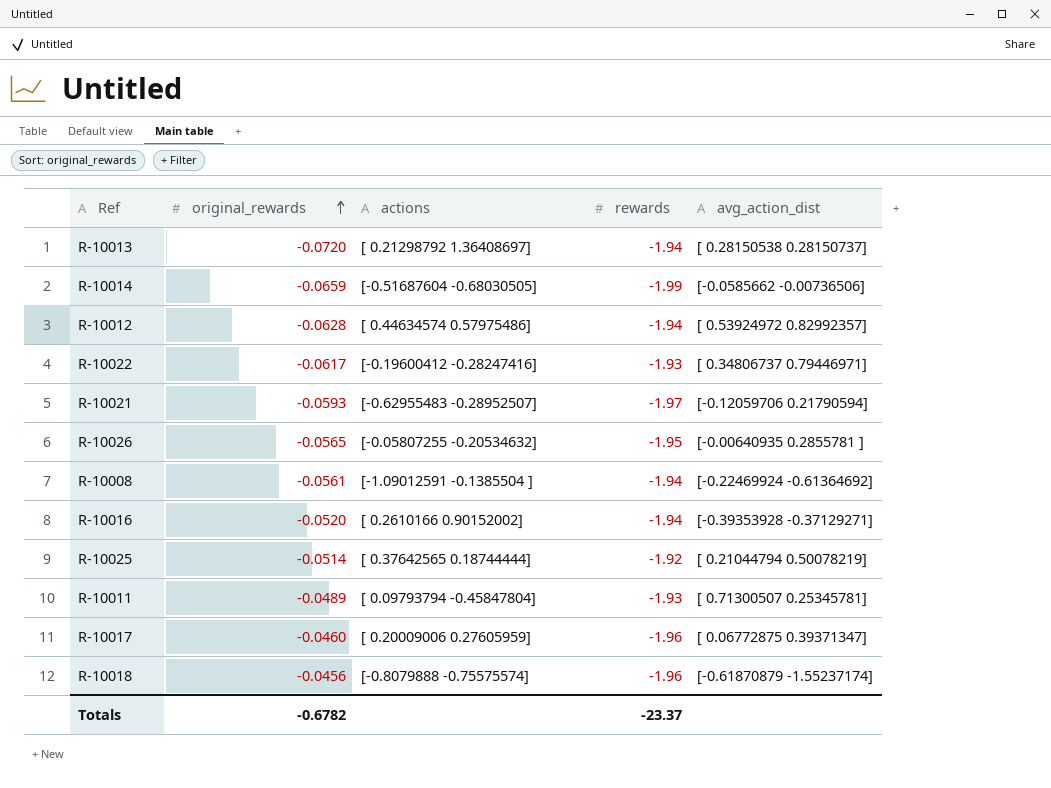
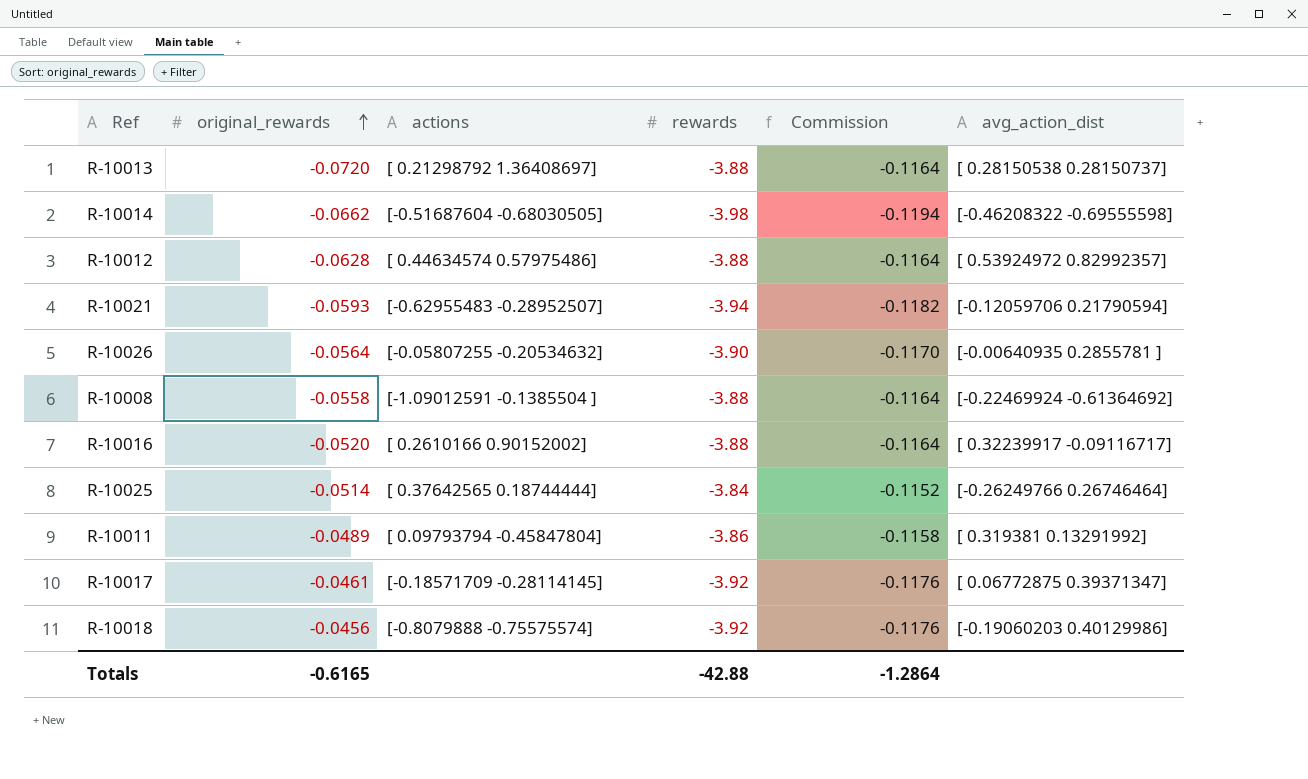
column Commission | formula: none -> [rewards] * 0.03
row R-10022: -0.0617 | [-0.19600412 -0.28247416] | -1.93 | [ 0.34806737 0.79446971] -> none
R-10013 | rewards: -1.94 -> -3.88
R-10014 | original_rewards: -0.0659 -> -0.0662
R-10014 | rewards: -1.99 -> -3.98
R-10014 | avg_action_dist: [-0.0585662 -0.00736506] -> [-0.46208322 -0.69555598]
R-10012 | rewards: -1.94 -> -3.88
R-10021 | rewards: -1.97 -> -3.94
R-10026 | original_rewards: -0.0565 -> -0.0564
R-10026 | rewards: -1.95 -> -3.90
R-10008 | original_rewards: -0.0561 -> -0.0558
R-10008 | rewards: -1.94 -> -3.88
R-10016 | rewards: -1.94 -> -3.88
R-10016 | avg_action_dist: [-0.39353928 -0.37129271] -> [ 0.32239917 -0.09116717]
R-10025 | rewards: -1.92 -> -3.84
R-10025 | avg_action_dist: [ 0.21044794 0.50078219] -> [-0.26249766 0.26746464]
R-10011 | rewards: -1.93 -> -3.86
R-10011 | avg_action_dist: [ 0.71300507 0.25345781] -> [ 0.319381 0.13291992]
R-10017 | original_rewards: -0.0460 -> -0.0461
R-10017 | actions: [ 0.20009006 0.27605959] -> [-0.18571709 -0.28114145]
R-10017 | rewards: -1.96 -> -3.92
R-10018 | rewards: -1.96 -> -3.92
R-10018 | avg_action_dist: [-0.61870879 -1.55237174] -> [-0.19060203 0.40129986]
Totals | original_rewards: -0.6782 -> -0.6165
Totals | rewards: -23.37 -> -42.88

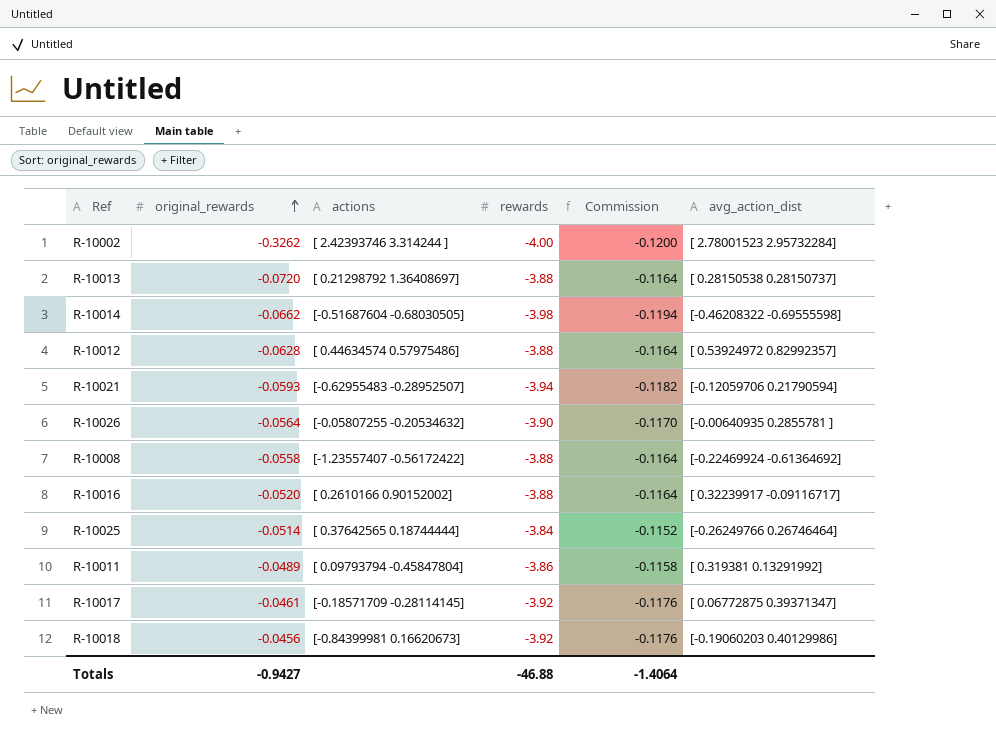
row R-10002: none -> -0.3262 | [ 2.42393746 3.314244 ] | -4.00 | -0.1200 | [ 2.78001523 2.95732284]
R-10008 | actions: [-1.09012591 -0.1385504 ] -> [-1.23557407 -0.56172422]
R-10018 | actions: [-0.8079888 -0.75575574] -> [-0.84399981 0.16620673]
Totals | original_rewards: -0.6165 -> -0.9427
Totals | rewards: -42.88 -> -46.88
Totals | Commission: -1.2864 -> -1.4064

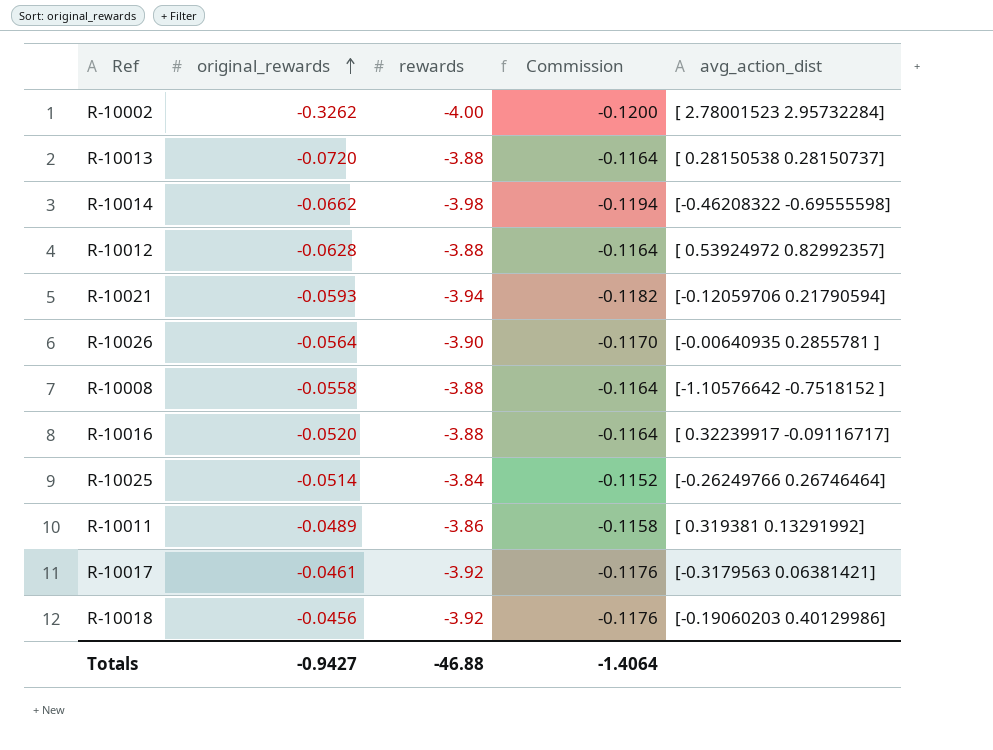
column actions | position: 3 -> none
R-10008 | avg_action_dist: [-0.22469924 -0.61364692] -> [-1.10576642 -0.7518152 ]
R-10017 | avg_action_dist: [ 0.06772875 0.39371347] -> [-0.3179563 0.06381421]

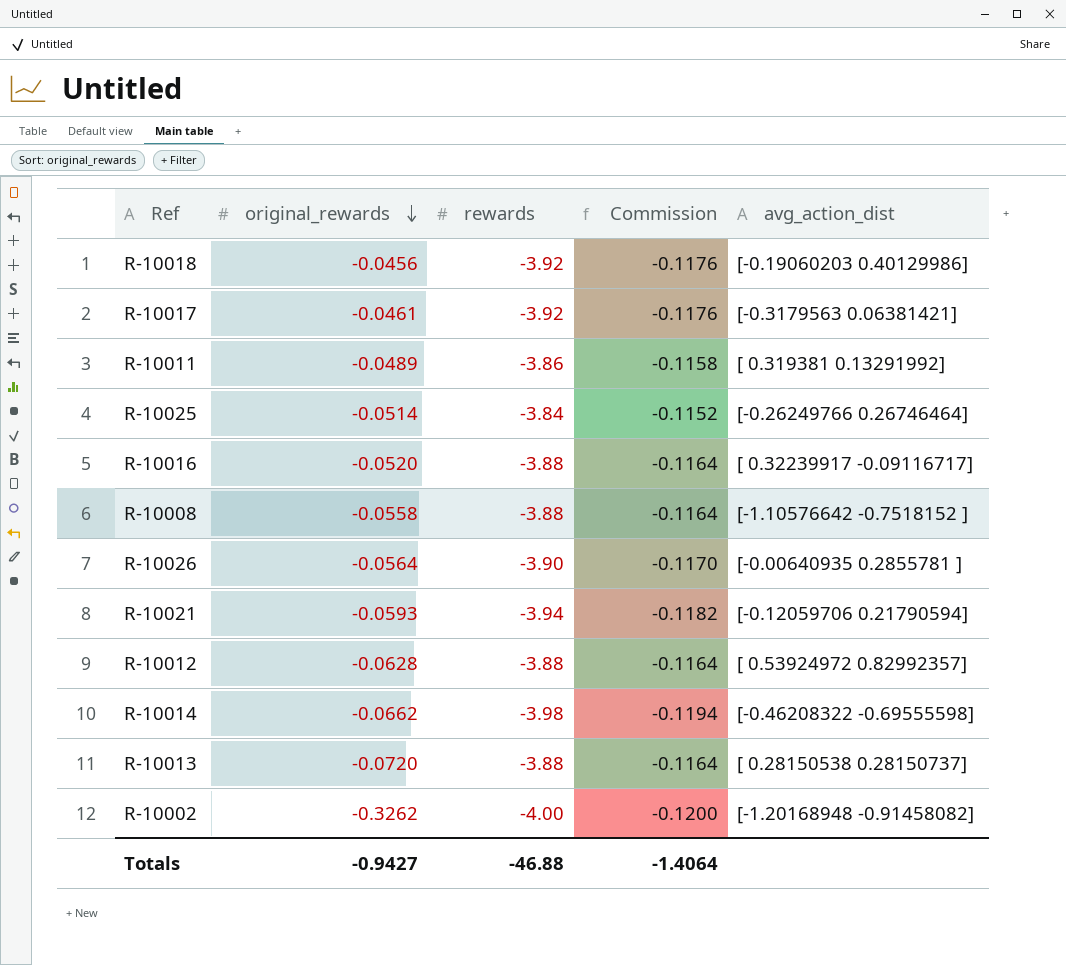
row order: original_rewards ascending -> original_rewards descending
R-10002 | avg_action_dist: [ 2.78001523 2.95732284] -> [-1.20168948 -0.91458082]

